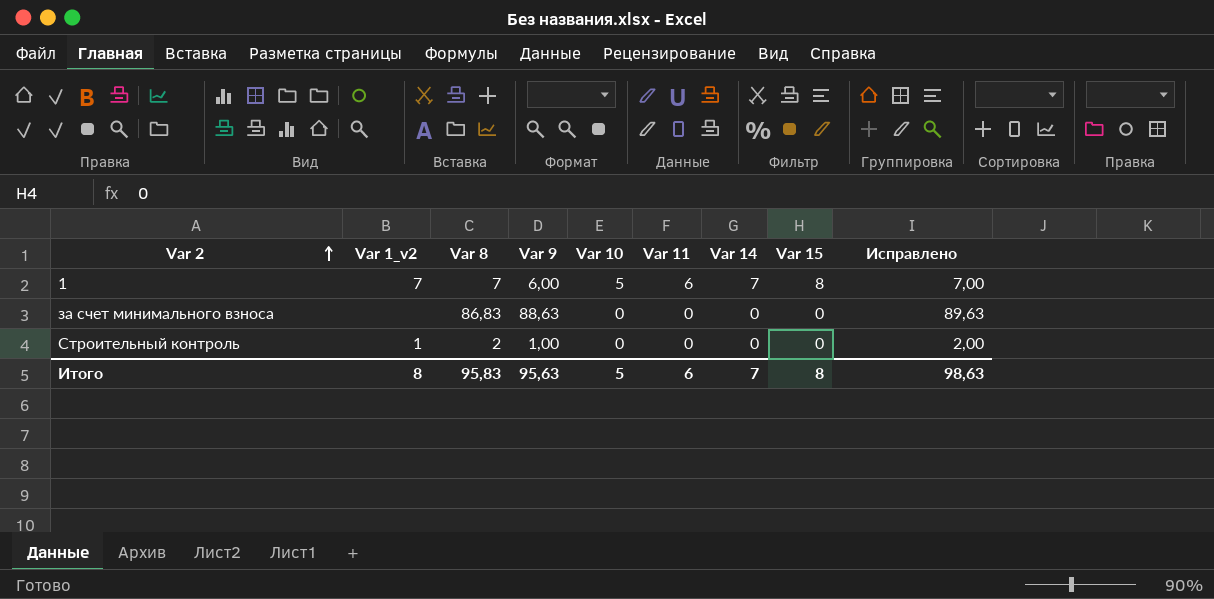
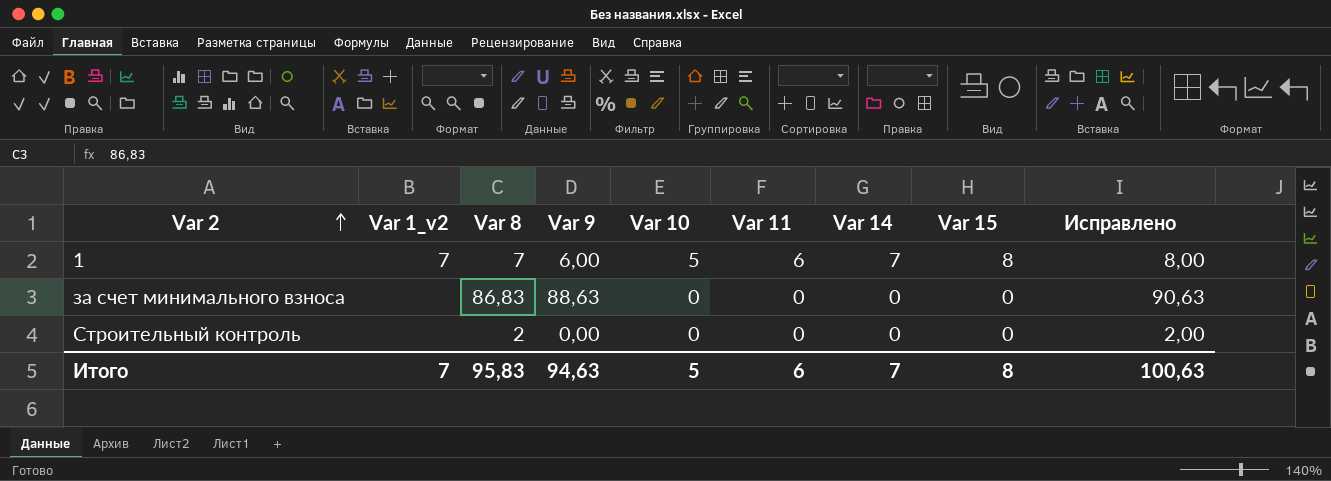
column Исправлено | formula: [Var 9] + 1 -> [Var 9] + 2
Строительный контроль | Var 1_v2: 1 -> none
Строительный контроль | Var 9: 1,00 -> 0,00
Итого | Var 1_v2: 8 -> 7
Итого | Var 9: 95,63 -> 94,63
Итого | Исправлено: 98,63 -> 100,63

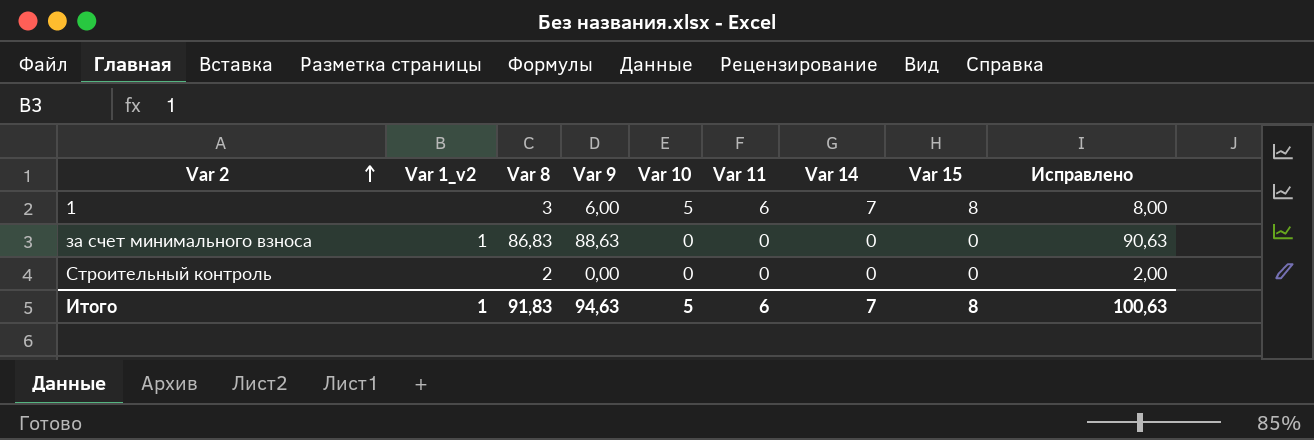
1 | Var 1_v2: 7 -> none
1 | Var 8: 7 -> 3
за счет минимального взноса | Var 1_v2: none -> 1
Итого | Var 1_v2: 7 -> 1
Итого | Var 8: 95,83 -> 91,83

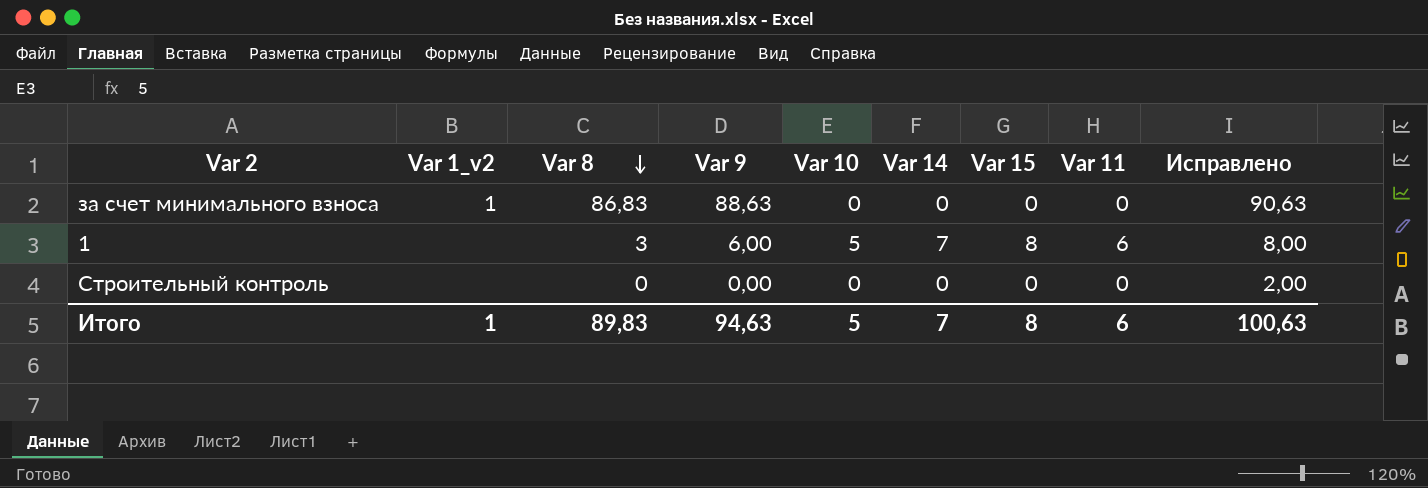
row order: Var 2 ascending -> Var 8 descending
column Var 11 | position: 6 -> 8
Строительный контроль | Var 8: 2 -> 0
Итого | Var 8: 91,83 -> 89,83

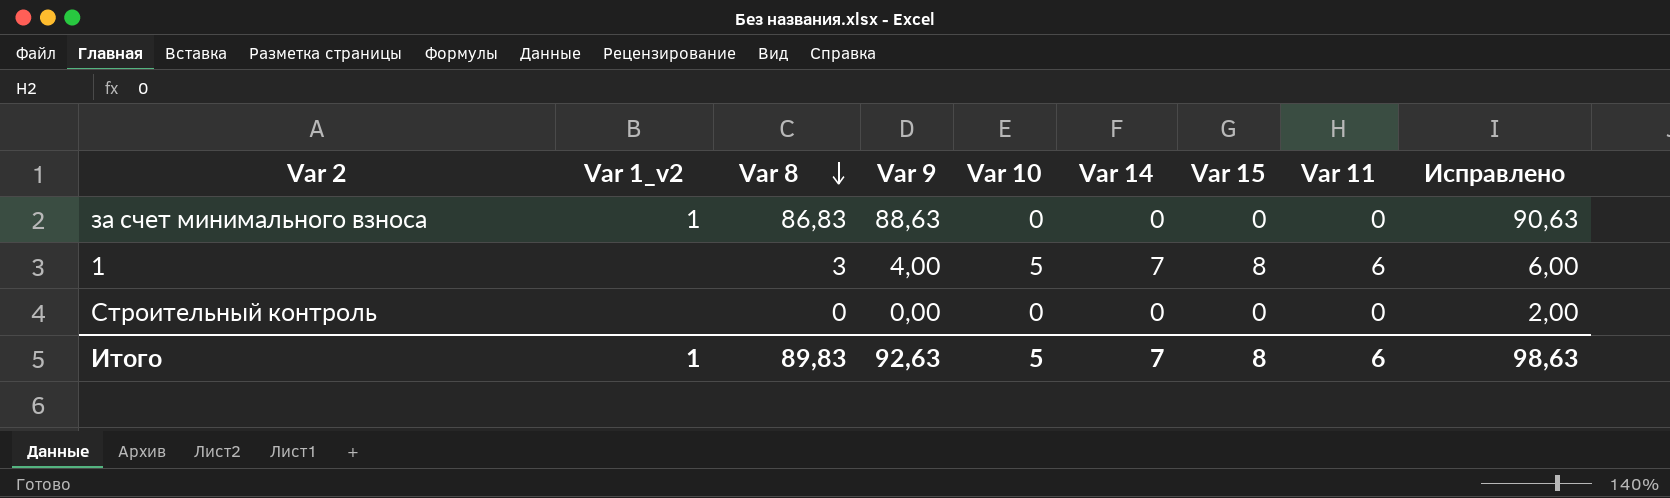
1 | Var 9: 6,00 -> 4,00
1 | Исправлено: 8,00 -> 6,00
Итого | Var 9: 94,63 -> 92,63
Итого | Исправлено: 100,63 -> 98,63

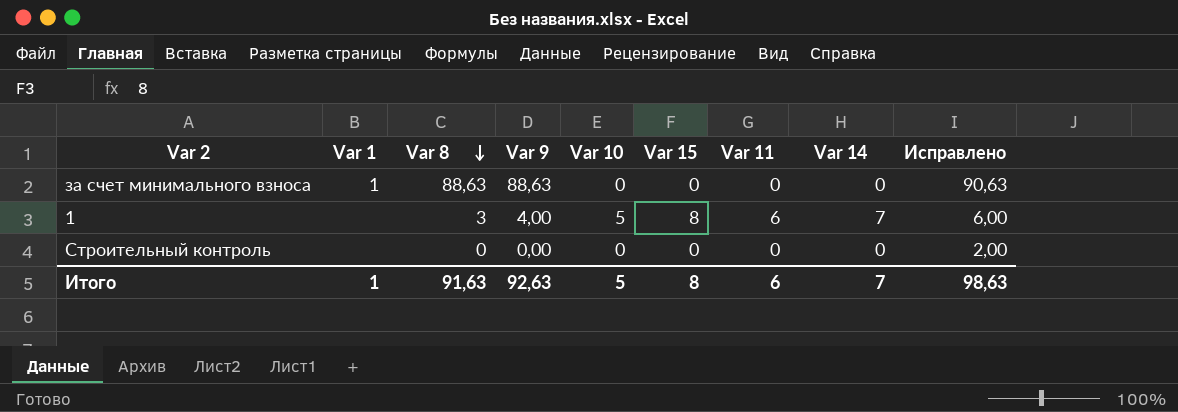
column name: Var 1_v2 -> Var 1
column Var 14 | position: 6 -> 8
за счет минимального взноса | Var 8: 86,83 -> 88,63
Итого | Var 8: 89,83 -> 91,63

